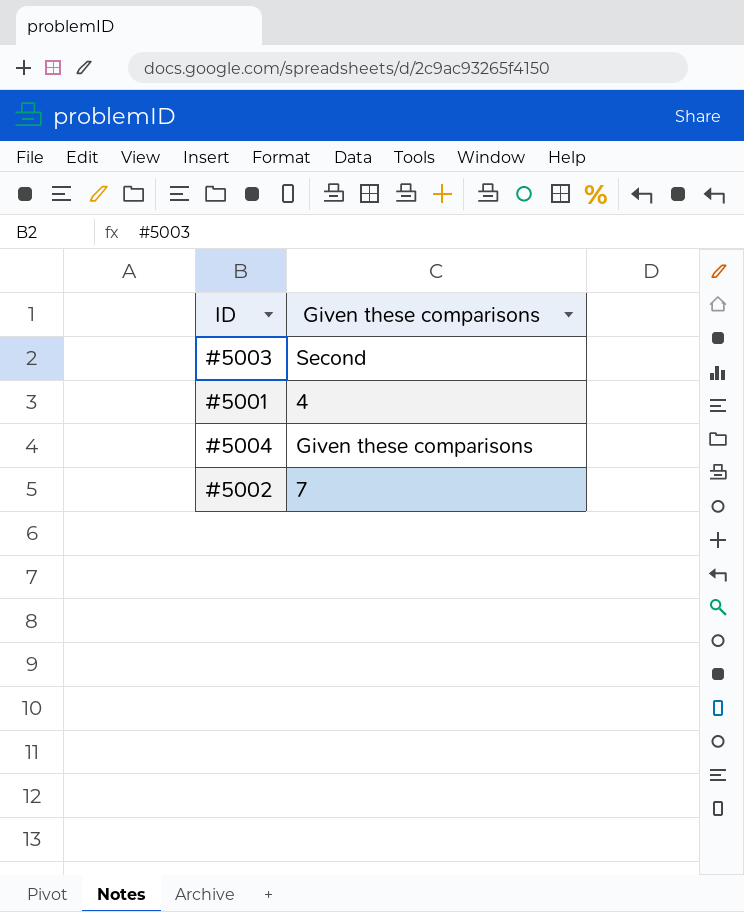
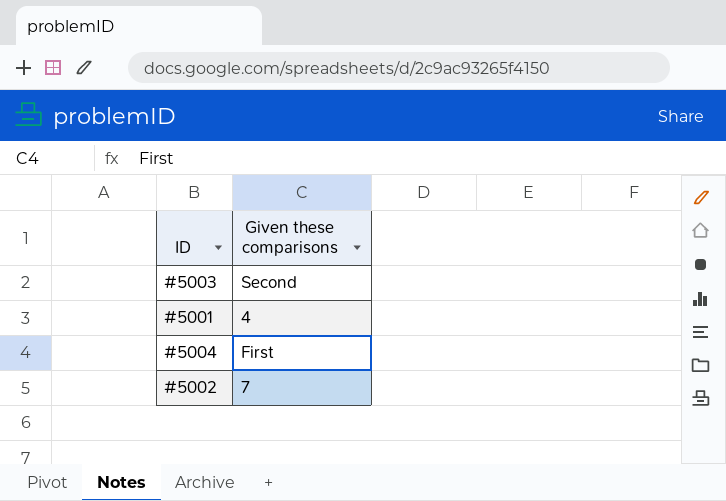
#5004 | Given these comparisons: Given these comparisons -> First

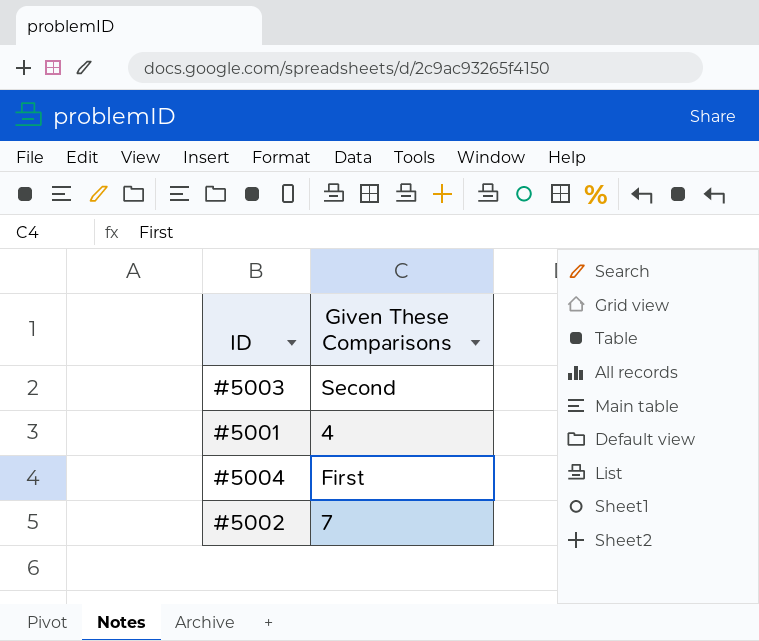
column name: Given these comparisons -> Given These Comparisons

